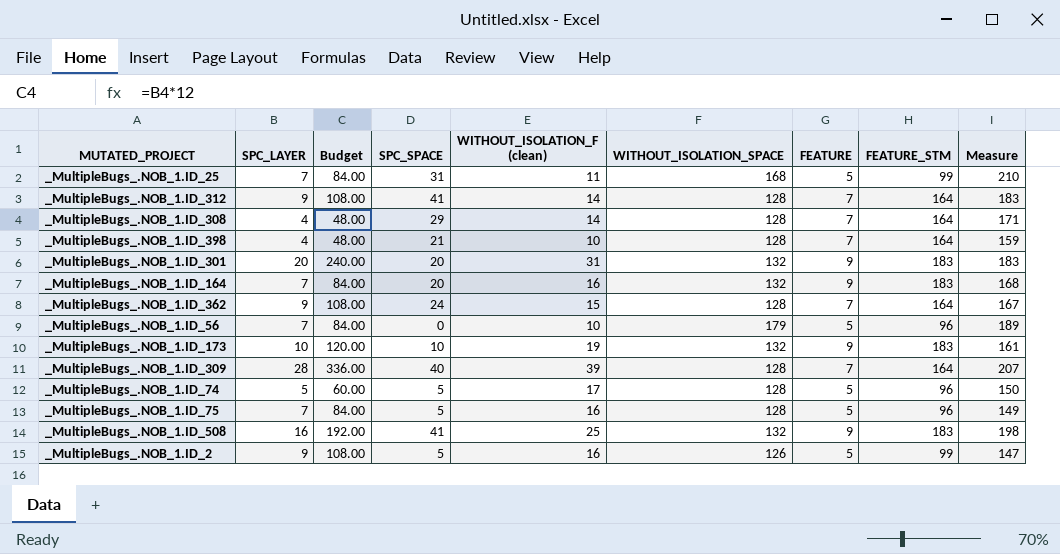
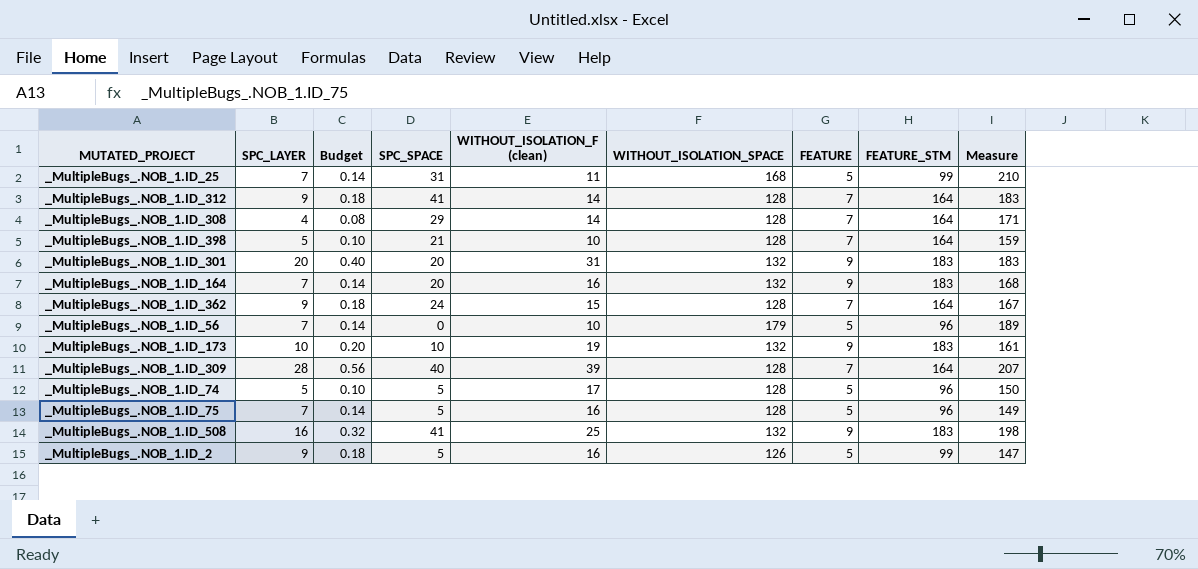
column Budget | formula: [SPC_LAYER] * 12 -> [SPC_LAYER] * 0.02
_MultipleBugs_.NOB_1.ID_398 | SPC_LAYER: 4 -> 5

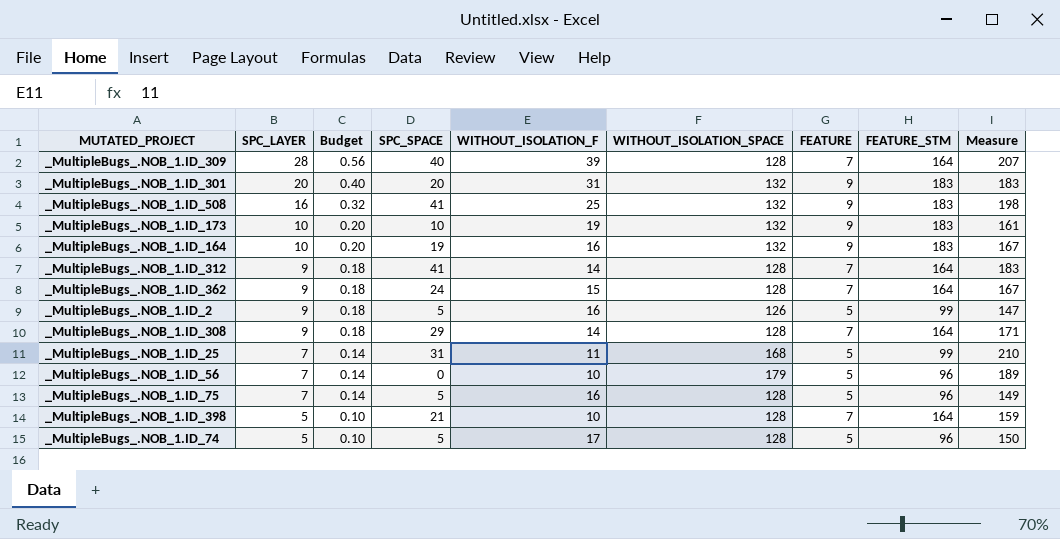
row order: none -> SPC_LAYER descending
column name: WITHOUT_ISOLATION_F (clean) -> WITHOUT_ISOLATION_F
_MultipleBugs_.NOB_1.ID_164 | SPC_LAYER: 7 -> 10
_MultipleBugs_.NOB_1.ID_164 | Budget: 0.14 -> 0.20
_MultipleBugs_.NOB_1.ID_164 | SPC_SPACE: 20 -> 19
_MultipleBugs_.NOB_1.ID_164 | Measure: 168 -> 167
_MultipleBugs_.NOB_1.ID_308 | SPC_LAYER: 4 -> 9
_MultipleBugs_.NOB_1.ID_308 | Budget: 0.08 -> 0.18

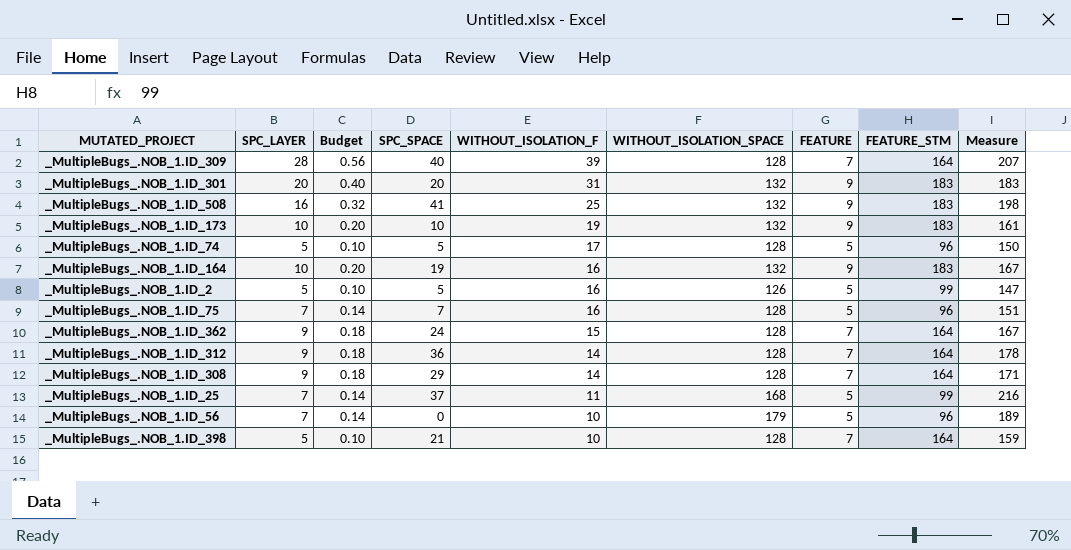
row order: SPC_LAYER descending -> WITHOUT_ISOLATION_F descending
_MultipleBugs_.NOB_1.ID_2 | SPC_LAYER: 9 -> 5
_MultipleBugs_.NOB_1.ID_2 | Budget: 0.18 -> 0.10
_MultipleBugs_.NOB_1.ID_75 | SPC_SPACE: 5 -> 7
_MultipleBugs_.NOB_1.ID_75 | Measure: 149 -> 151
_MultipleBugs_.NOB_1.ID_312 | SPC_SPACE: 41 -> 36
_MultipleBugs_.NOB_1.ID_312 | Measure: 183 -> 178
_MultipleBugs_.NOB_1.ID_25 | SPC_SPACE: 31 -> 37
_MultipleBugs_.NOB_1.ID_25 | Measure: 210 -> 216

